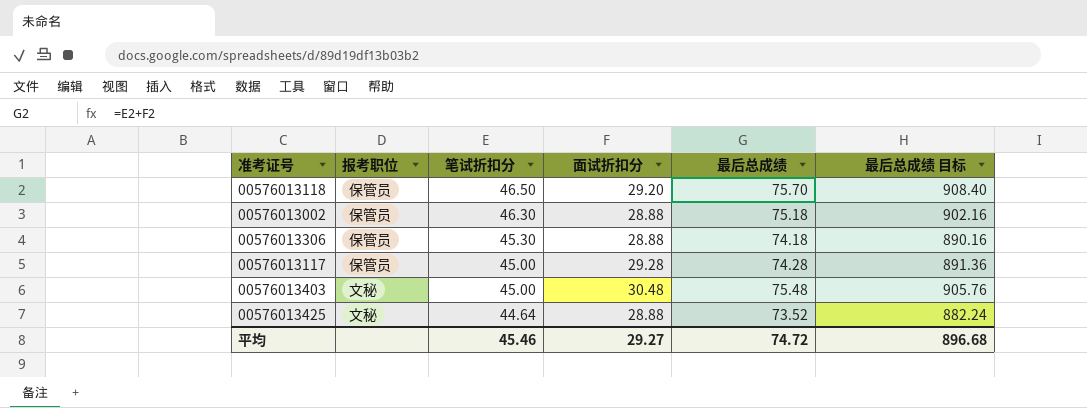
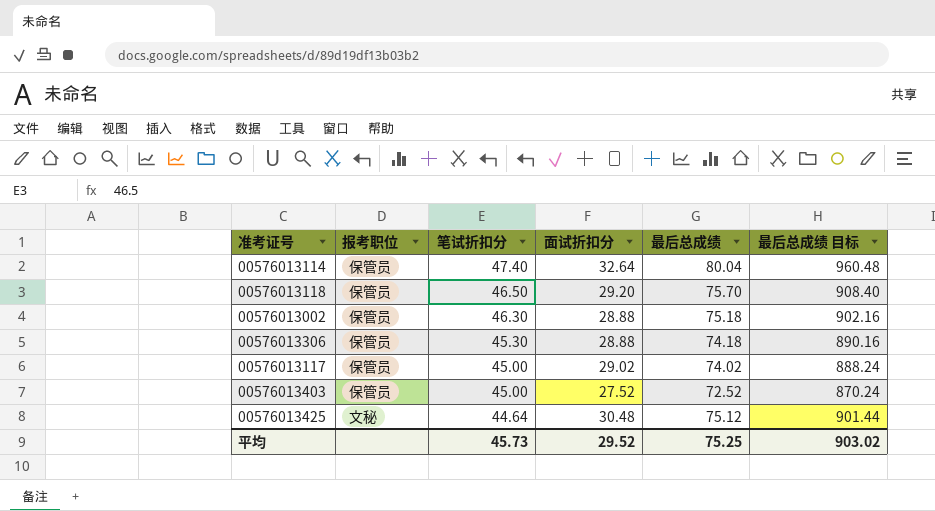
row 00576013114: none -> 保管员 | 47.40 | 32.64 | 80.04 | 960.48
00576013117 | 面试折扣分: 29.28 -> 29.02
00576013117 | 最后总成绩: 74.28 -> 74.02
00576013117 | 最后总成绩 目标: 891.36 -> 888.24
00576013403 | 报考职位: 文秘 -> 保管员
00576013403 | 面试折扣分: 30.48 -> 27.52
00576013403 | 最后总成绩: 75.48 -> 72.52
00576013403 | 最后总成绩 目标: 905.76 -> 870.24
00576013425 | 面试折扣分: 28.88 -> 30.48
00576013425 | 最后总成绩: 73.52 -> 75.12
00576013425 | 最后总成绩 目标: 882.24 -> 901.44
平均 | 笔试折扣分: 45.46 -> 45.73
平均 | 面试折扣分: 29.27 -> 29.52
平均 | 最后总成绩: 74.72 -> 75.25
平均 | 最后总成绩 目标: 896.68 -> 903.02

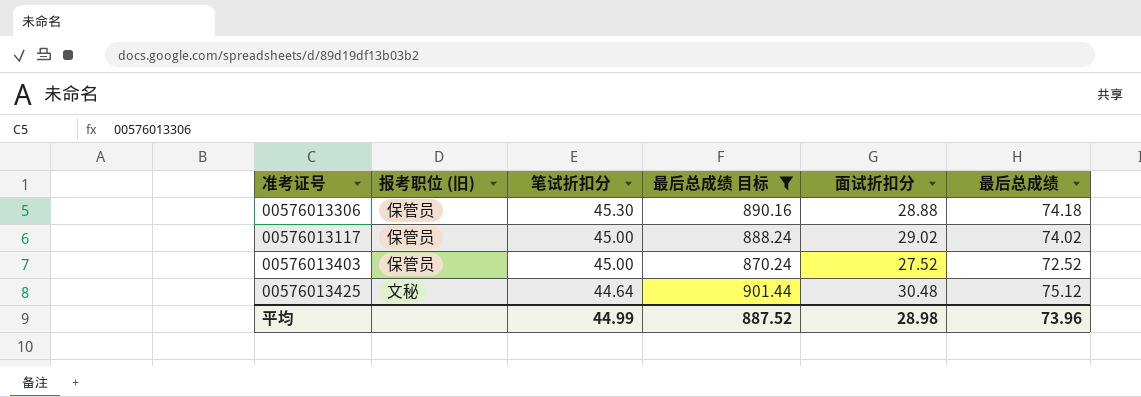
filter: none -> 最后总成绩 目标 <= 901.44
column name: 报考职位 -> 报考职位 (旧)
column 最后总成绩 目标 | position: 6 -> 4
平均 | 笔试折扣分: 45.73 -> 44.99
平均 | 最后总成绩 目标: 903.02 -> 887.52
平均 | 面试折扣分: 29.52 -> 28.98
平均 | 最后总成绩: 75.25 -> 73.96

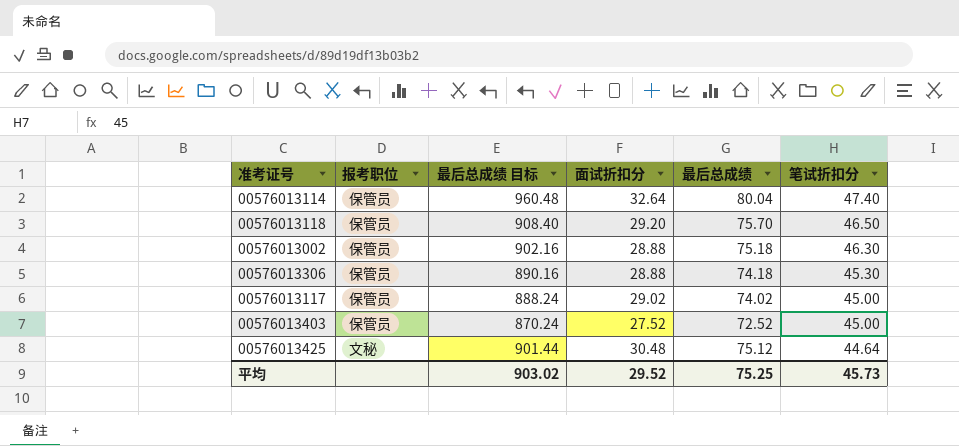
filter: 最后总成绩 目标 <= 901.44 -> none
column name: 报考职位 (旧) -> 报考职位
column 笔试折扣分 | position: 3 -> 6
平均 | 最后总成绩 目标: 887.52 -> 903.02
平均 | 面试折扣分: 28.98 -> 29.52
平均 | 最后总成绩: 73.96 -> 75.25
平均 | 笔试折扣分: 44.99 -> 45.73

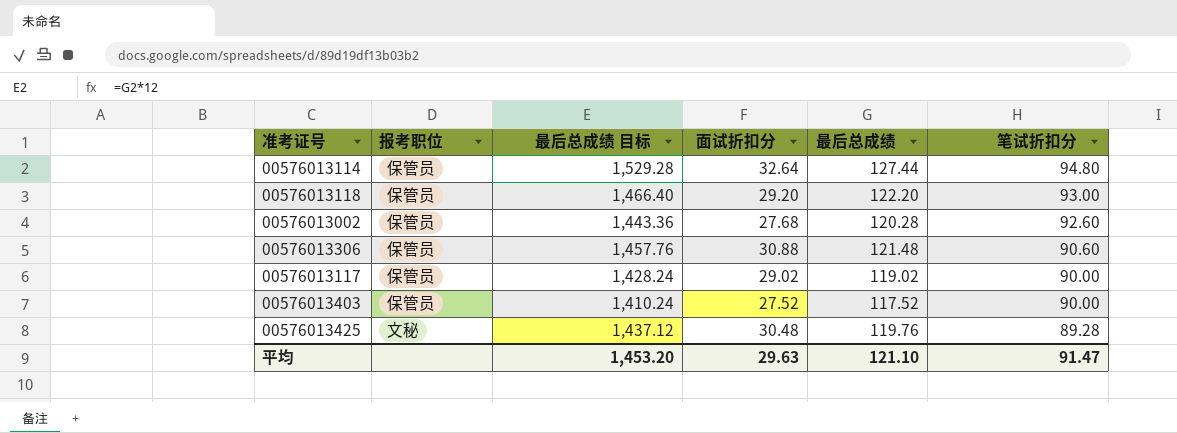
00576013114 | 最后总成绩 目标: 960.48 -> 1,529.28
00576013114 | 最后总成绩: 80.04 -> 127.44
00576013114 | 笔试折扣分: 47.40 -> 94.80
00576013118 | 最后总成绩 目标: 908.40 -> 1,466.40
00576013118 | 最后总成绩: 75.70 -> 122.20
00576013118 | 笔试折扣分: 46.50 -> 93.00
00576013002 | 最后总成绩 目标: 902.16 -> 1,443.36
00576013002 | 面试折扣分: 28.88 -> 27.68
00576013002 | 最后总成绩: 75.18 -> 120.28
00576013002 | 笔试折扣分: 46.30 -> 92.60
00576013306 | 最后总成绩 目标: 890.16 -> 1,457.76
00576013306 | 面试折扣分: 28.88 -> 30.88
00576013306 | 最后总成绩: 74.18 -> 121.48
00576013306 | 笔试折扣分: 45.30 -> 90.60
00576013117 | 最后总成绩 目标: 888.24 -> 1,428.24
00576013117 | 最后总成绩: 74.02 -> 119.02
00576013117 | 笔试折扣分: 45.00 -> 90.00
00576013403 | 最后总成绩 目标: 870.24 -> 1,410.24
00576013403 | 最后总成绩: 72.52 -> 117.52
00576013403 | 笔试折扣分: 45.00 -> 90.00
00576013425 | 最后总成绩 目标: 901.44 -> 1,437.12
00576013425 | 最后总成绩: 75.12 -> 119.76
00576013425 | 笔试折扣分: 44.64 -> 89.28
平均 | 最后总成绩 目标: 903.02 -> 1,453.20
平均 | 面试折扣分: 29.52 -> 29.63
平均 | 最后总成绩: 75.25 -> 121.10
平均 | 笔试折扣分: 45.73 -> 91.47

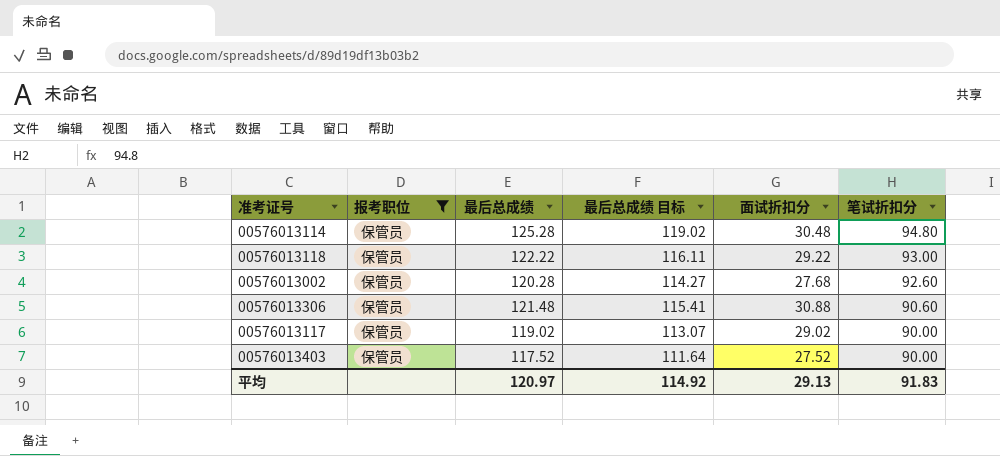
filter: none -> 报考职位 = 保管员
column 最后总成绩 | position: 5 -> 3
column 最后总成绩 目标 | formula: [最后总成绩] * 12 -> [最后总成绩] * 0.95
00576013114 | 最后总成绩: 127.44 -> 125.28
00576013114 | 面试折扣分: 32.64 -> 30.48
00576013118 | 最后总成绩: 122.20 -> 122.22
00576013118 | 面试折扣分: 29.20 -> 29.22
平均 | 最后总成绩: 121.10 -> 120.97
平均 | 最后总成绩 目标: 1,453.20 -> 114.92
平均 | 面试折扣分: 29.63 -> 29.13
平均 | 笔试折扣分: 91.47 -> 91.83

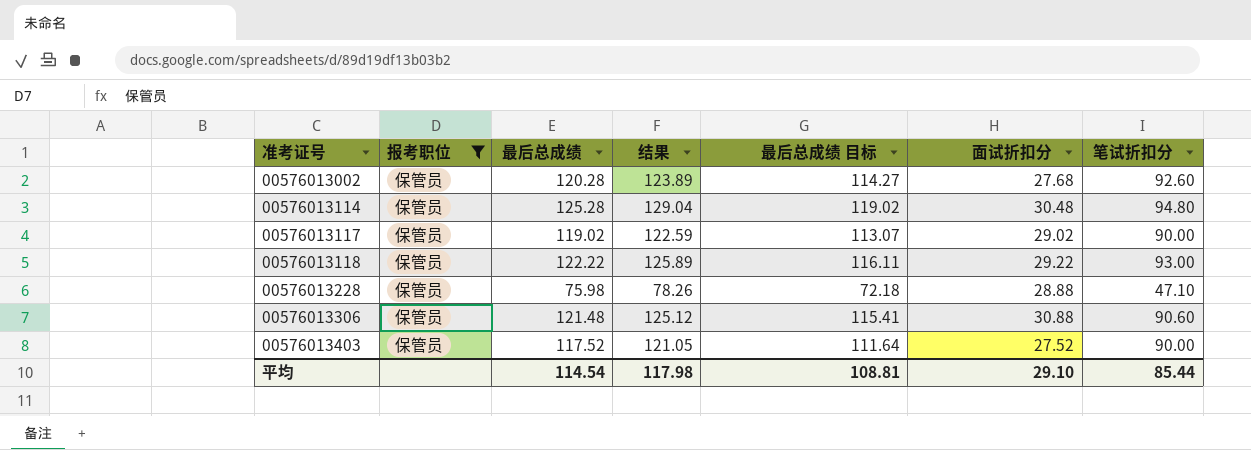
row order: 笔试折扣分 descending -> 准考证号 ascending
column 结果 | formula: none -> [最后总成绩] * 1.03
row 00576013228: none -> 保管员 | 75.98 | 78.26 | 72.18 | 28.88 | 47.10
平均 | 最后总成绩: 120.97 -> 114.54
平均 | 最后总成绩 目标: 114.92 -> 108.81
平均 | 面试折扣分: 29.13 -> 29.10
平均 | 笔试折扣分: 91.83 -> 85.44

